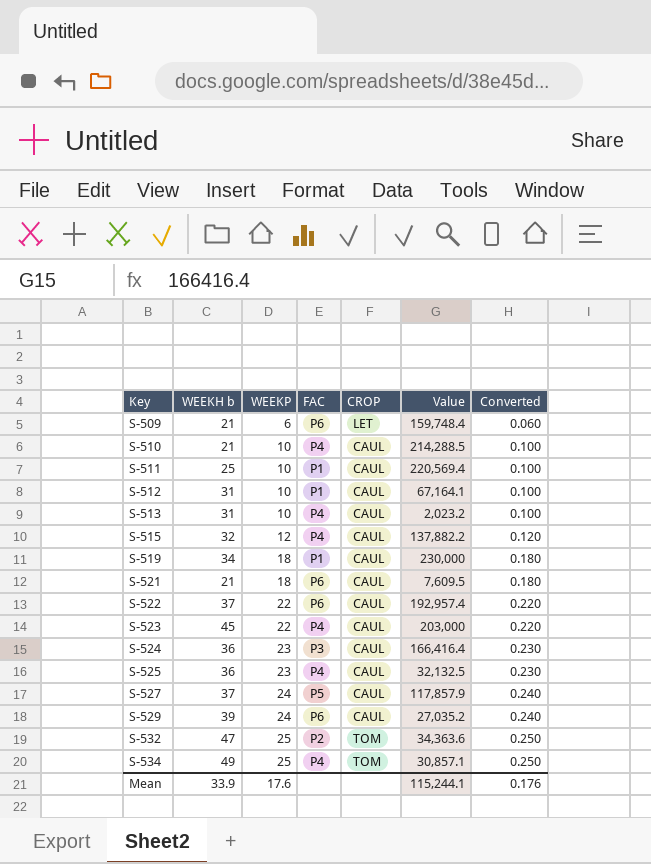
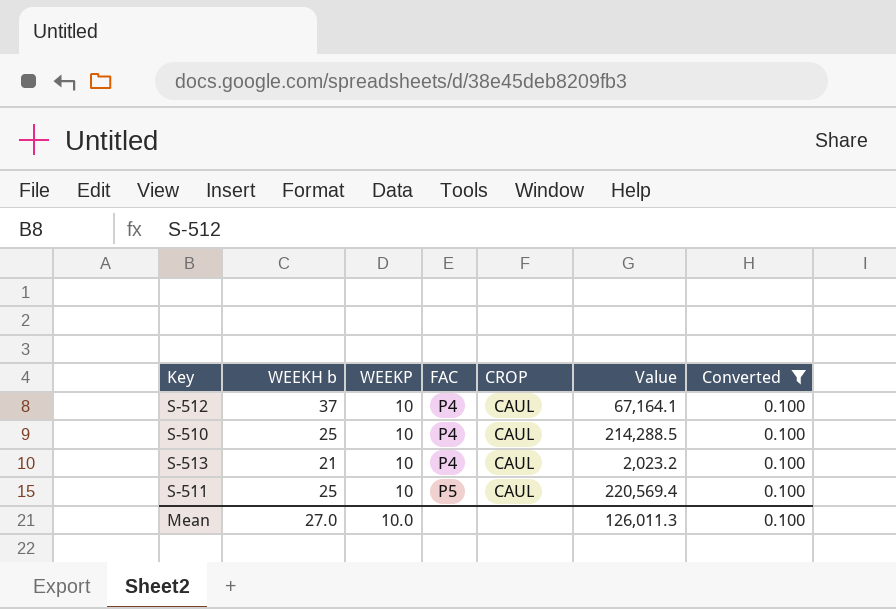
filter: none -> Converted = 0.100
row order: Key ascending -> FAC ascending
S-512 | WEEKH b: 31 -> 37
S-512 | FAC: P1 -> P4
S-510 | WEEKH b: 21 -> 25
S-513 | WEEKH b: 31 -> 21
S-511 | FAC: P1 -> P5
Mean | WEEKH b: 33.9 -> 27.0
Mean | WEEKP: 17.6 -> 10.0
Mean | Value: 115,244.1 -> 126,011.3
Mean | Converted: 0.176 -> 0.100

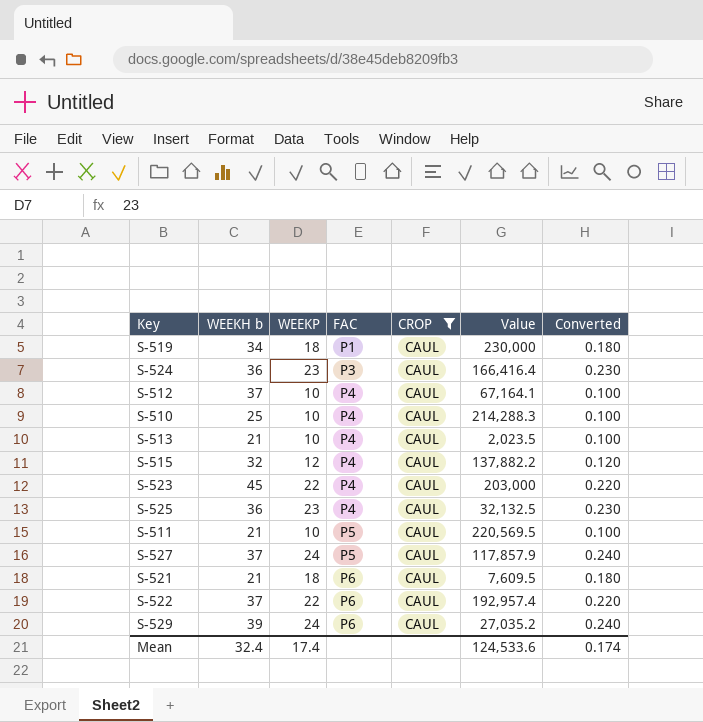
filter: Converted = 0.100 -> CROP = CAUL
S-510 | Value: 214,288.5 -> 214,288.3
S-513 | Value: 2,023.2 -> 2,023.5
S-511 | WEEKH b: 25 -> 21
S-511 | Value: 220,569.4 -> 220,569.5
Mean | WEEKH b: 27.0 -> 32.4
Mean | WEEKP: 10.0 -> 17.4
Mean | Value: 126,011.3 -> 124,533.6
Mean | Converted: 0.100 -> 0.174

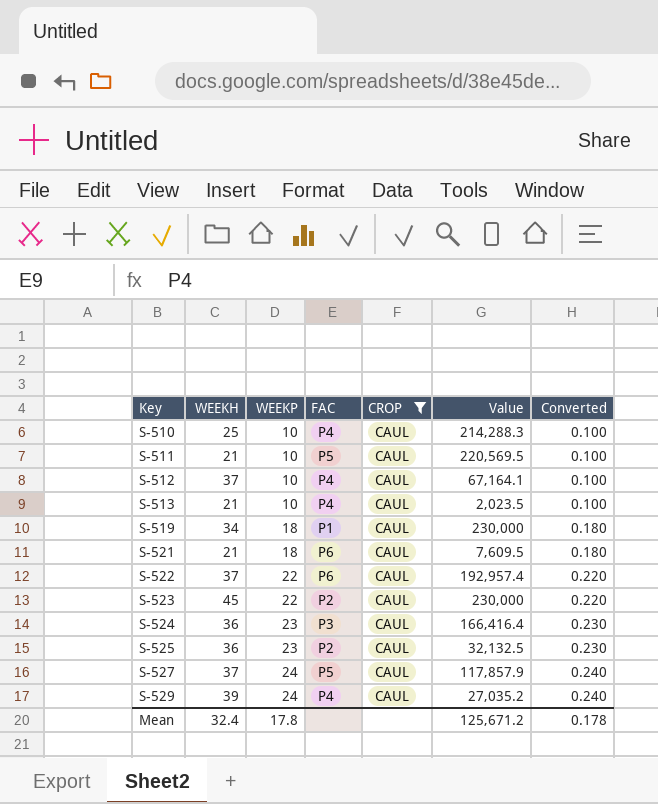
row order: FAC ascending -> Key ascending
column name: WEEKH b -> WEEKH
row S-515: 32 | 12 | P4 | CAUL | 137,882.2 | 0.120 -> none
S-523 | FAC: P4 -> P2
S-523 | Value: 203,000 -> 230,000
S-525 | FAC: P4 -> P2
S-529 | FAC: P6 -> P4
Mean | WEEKP: 17.4 -> 17.8
Mean | Value: 124,533.6 -> 125,671.2
Mean | Converted: 0.174 -> 0.178

